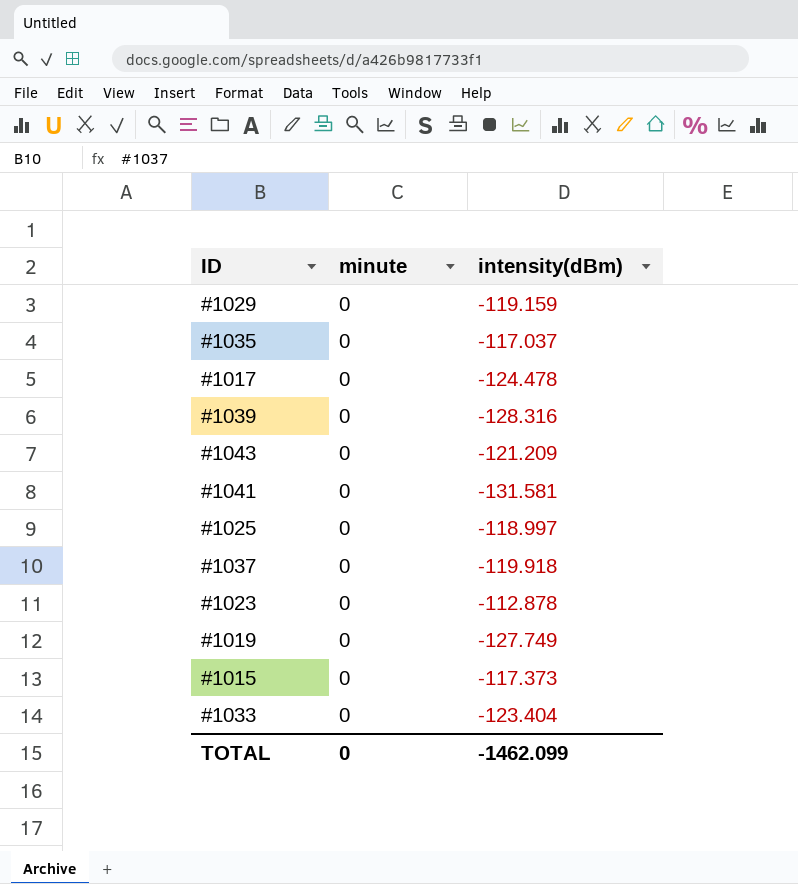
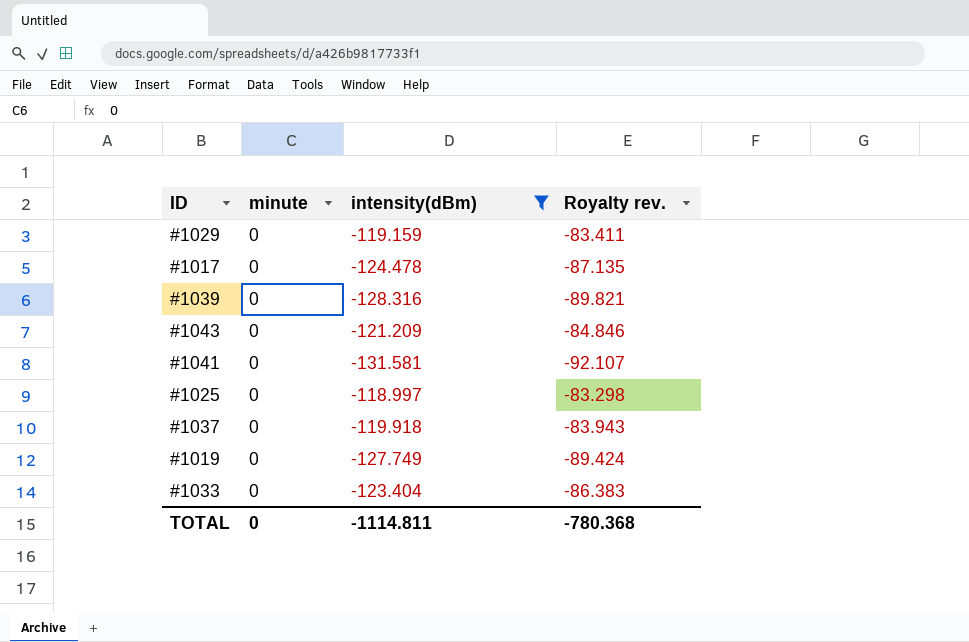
filter: none -> intensity(dBm) <= -118.997
column Royalty rev. | formula: none -> [intensity(dBm)] * 0.7
TOTAL | intensity(dBm): -1462.099 -> -1114.811

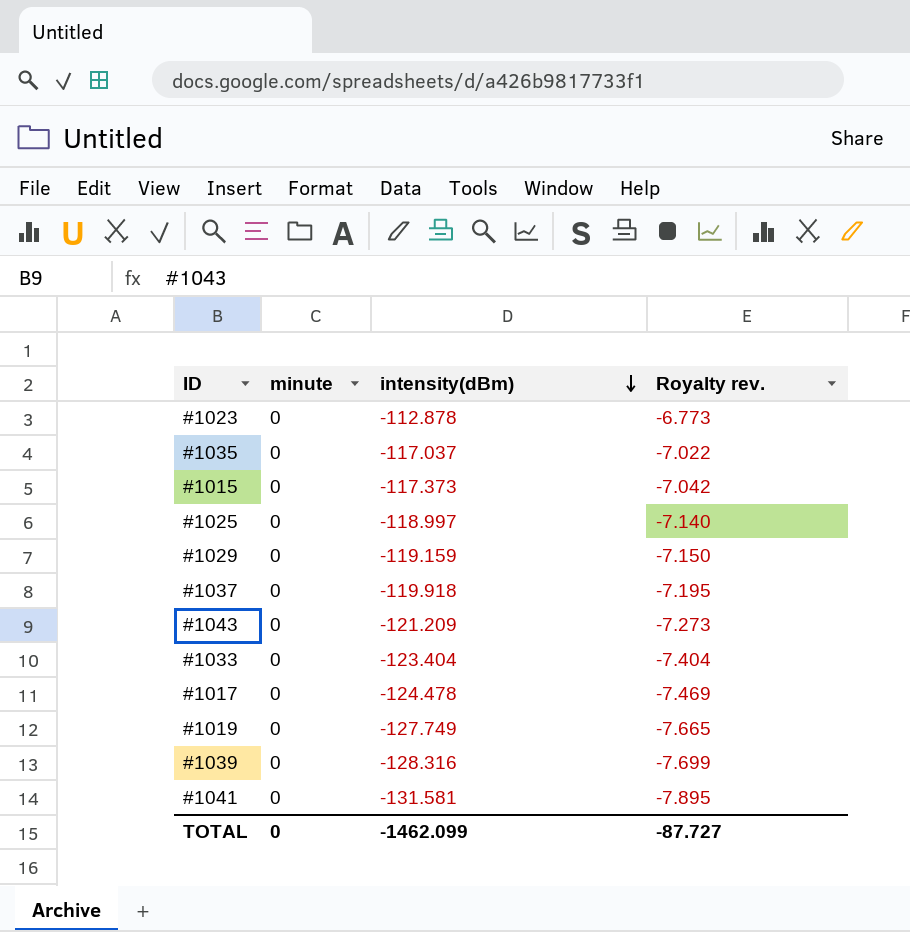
filter: intensity(dBm) <= -118.997 -> none
row order: none -> intensity(dBm) descending
column Royalty rev. | formula: [intensity(dBm)] * 0.7 -> [intensity(dBm)] * 0.06
TOTAL | intensity(dBm): -1114.811 -> -1462.099
TOTAL | Royalty rev.: -780.368 -> -87.727

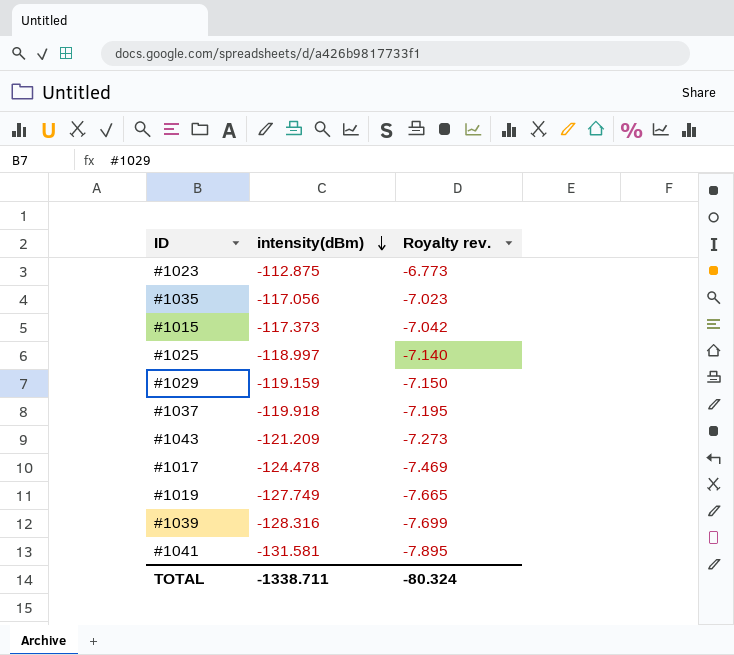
column minute | position: 2 -> none
row #1033: 0 | -123.404 | -7.404 -> none
#1023 | intensity(dBm): -112.878 -> -112.875
#1035 | intensity(dBm): -117.037 -> -117.056
#1035 | Royalty rev.: -7.022 -> -7.023
TOTAL | intensity(dBm): -1462.099 -> -1338.711
TOTAL | Royalty rev.: -87.727 -> -80.324

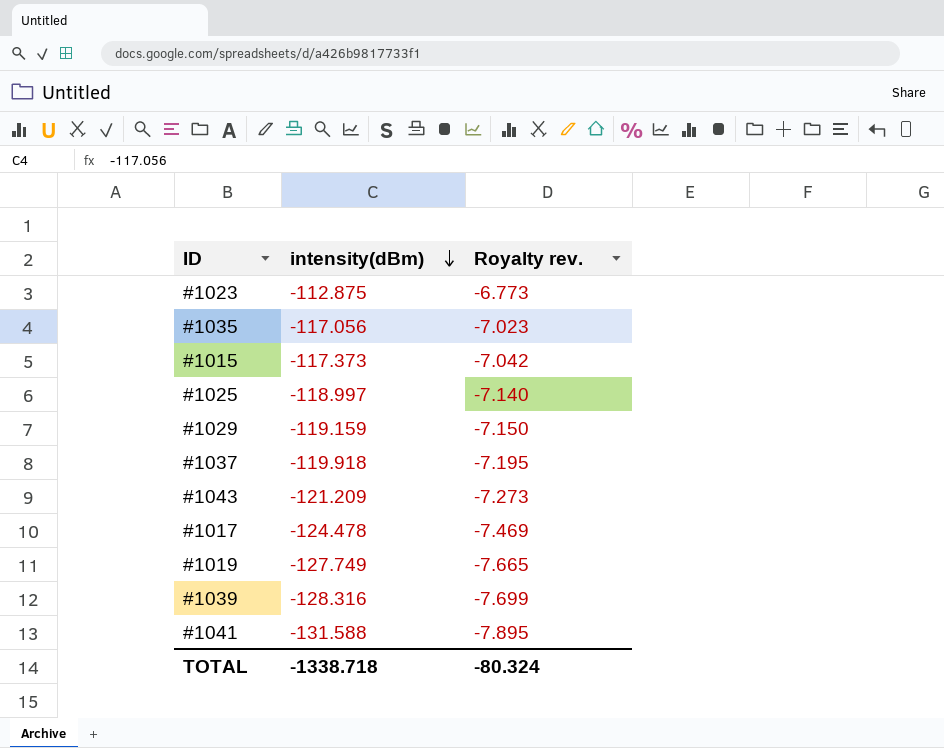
#1041 | intensity(dBm): -131.581 -> -131.588
TOTAL | intensity(dBm): -1338.711 -> -1338.718

